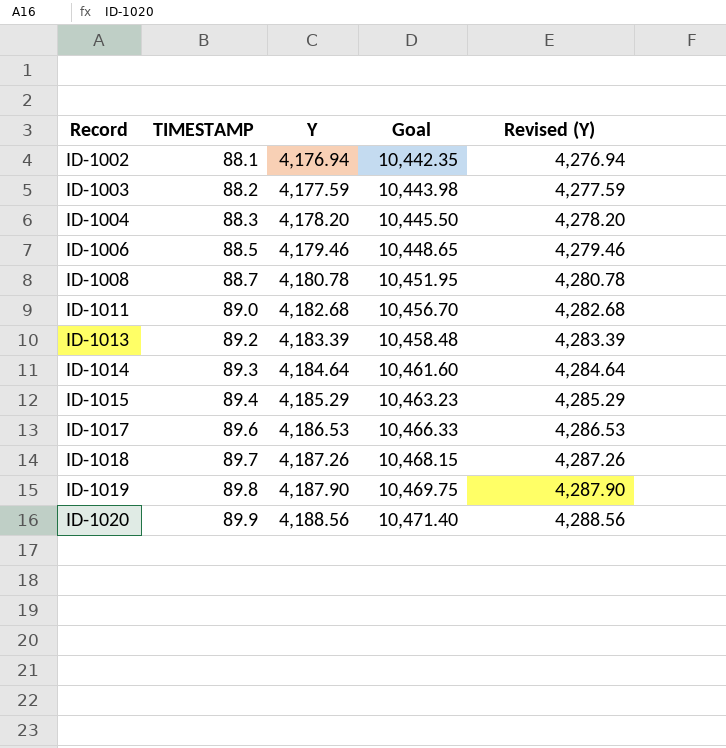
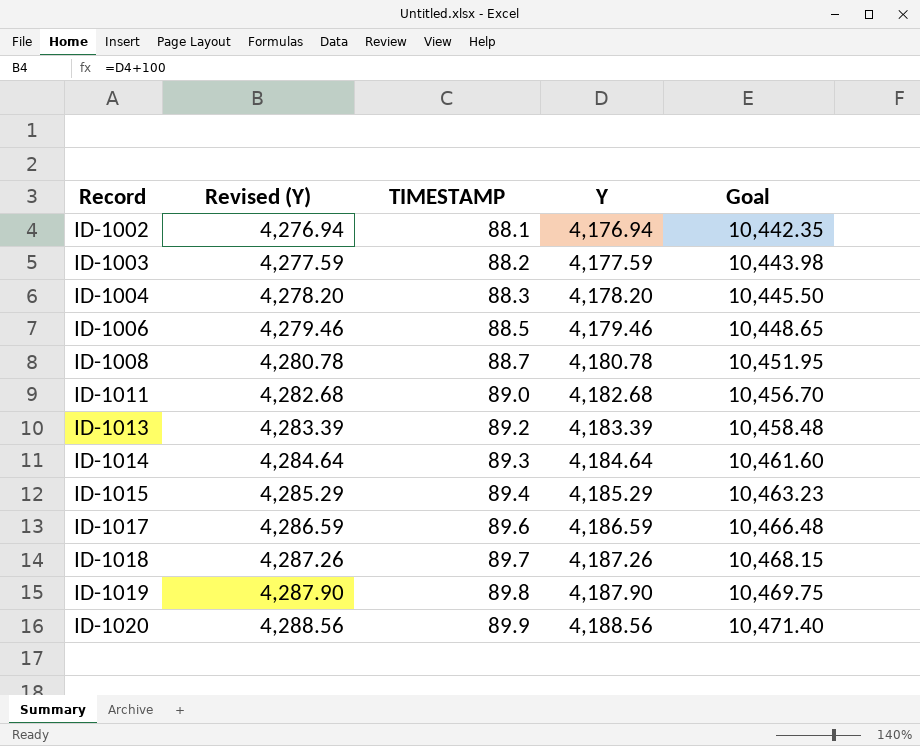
column Revised (Y) | position: 5 -> 2
ID-1017 | Revised (Y): 4,286.53 -> 4,286.59
ID-1017 | Y: 4,186.53 -> 4,186.59
ID-1017 | Goal: 10,466.33 -> 10,466.48

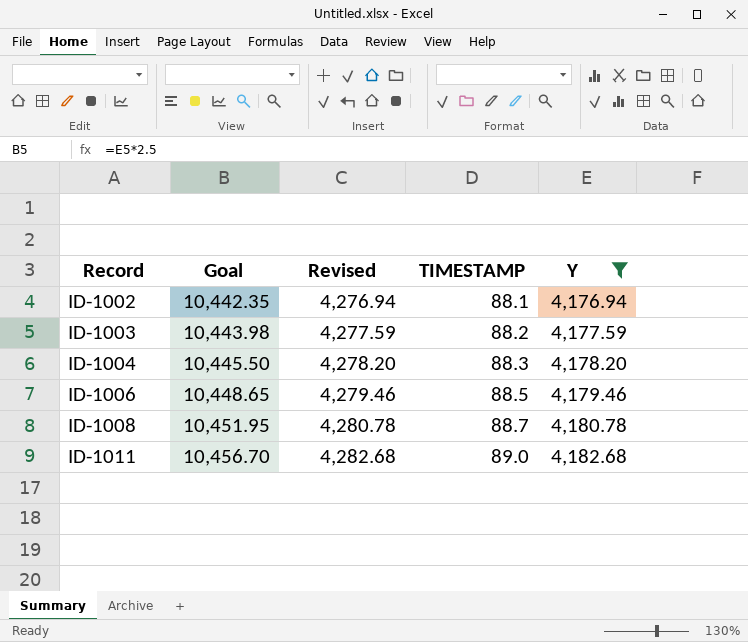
filter: none -> Y <= 4,182.68
column Goal | position: 5 -> 2
column name: Revised (Y) -> Revised

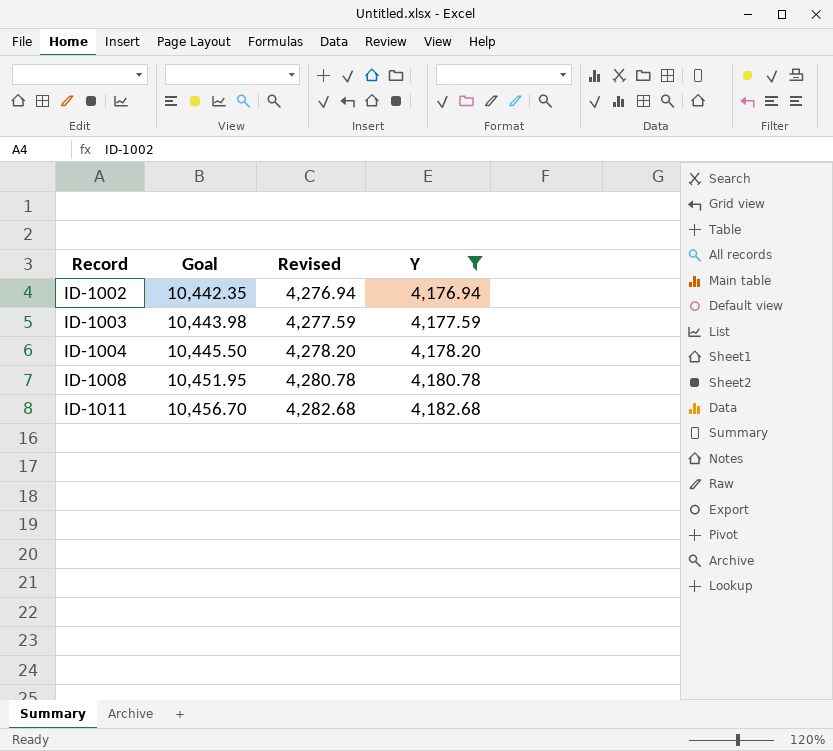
column TIMESTAMP | position: 4 -> none
row ID-1006: 10,448.65 | 4,279.46 | 88.5 | 4,179.46 -> none

